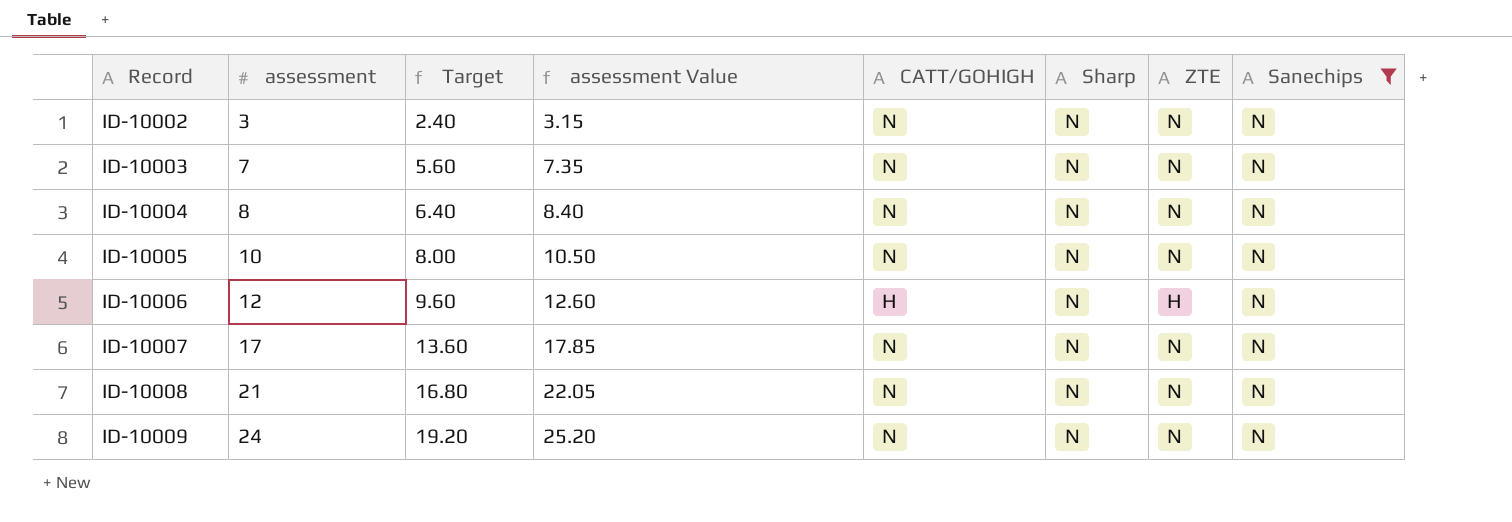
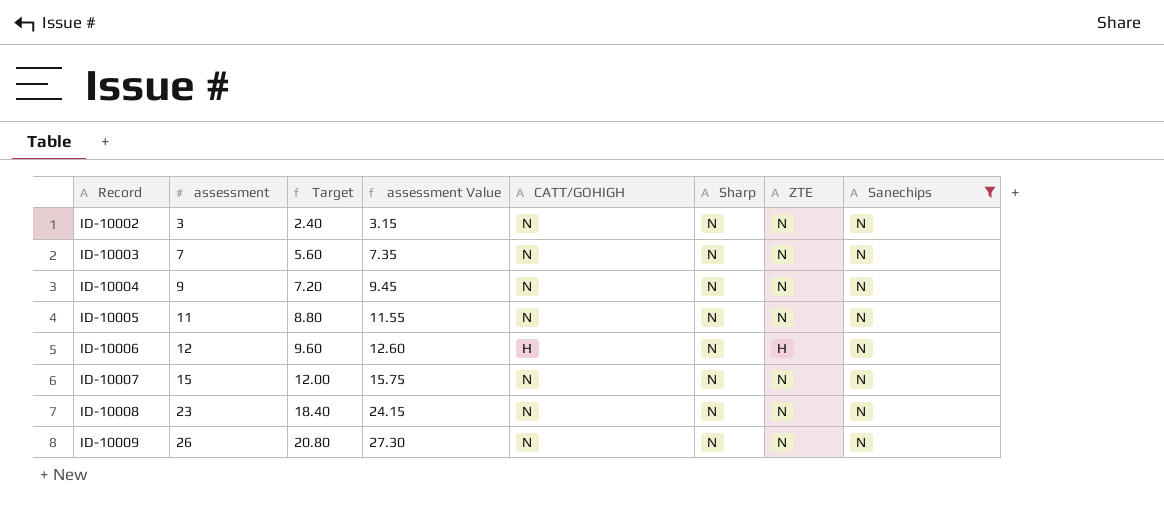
ID-10004 | assessment: 8 -> 9
ID-10004 | Target: 6.40 -> 7.20
ID-10004 | assessment Value: 8.40 -> 9.45
ID-10005 | assessment: 10 -> 11
ID-10005 | Target: 8.00 -> 8.80
ID-10005 | assessment Value: 10.50 -> 11.55
ID-10007 | assessment: 17 -> 15
ID-10007 | Target: 13.60 -> 12.00
ID-10007 | assessment Value: 17.85 -> 15.75
ID-10008 | assessment: 21 -> 23
ID-10008 | Target: 16.80 -> 18.40
ID-10008 | assessment Value: 22.05 -> 24.15
ID-10009 | assessment: 24 -> 26
ID-10009 | Target: 19.20 -> 20.80
ID-10009 | assessment Value: 25.20 -> 27.30

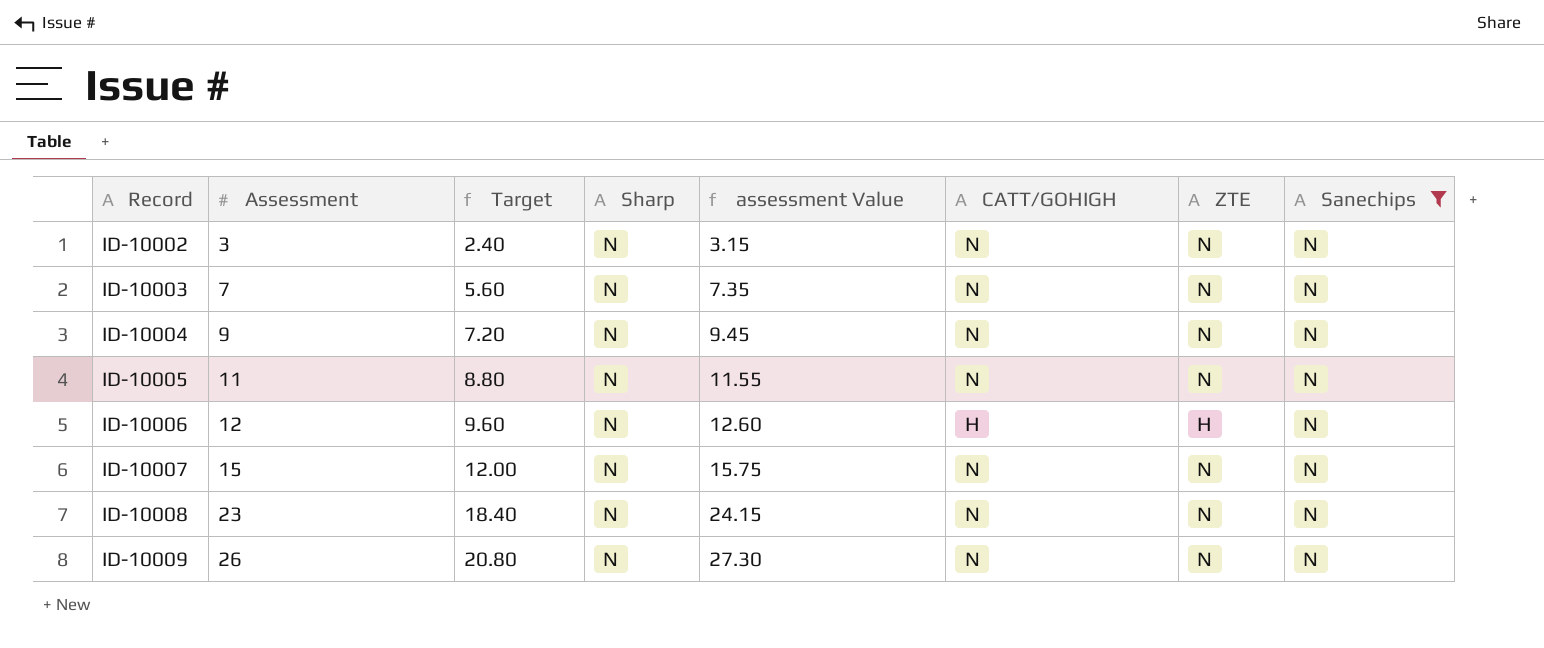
column name: assessment -> Assessment
column Sharp | position: 6 -> 4

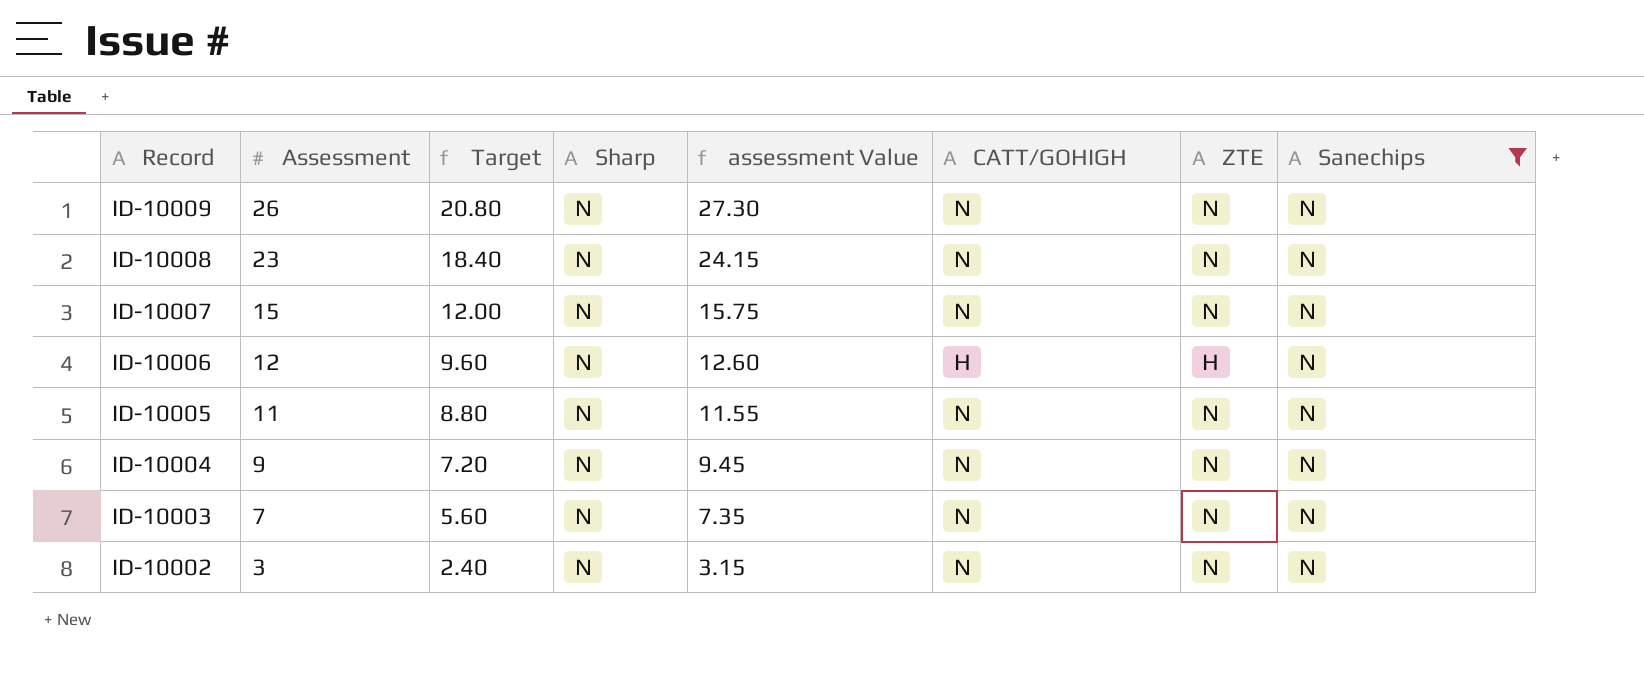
row order: Record ascending -> Record descending

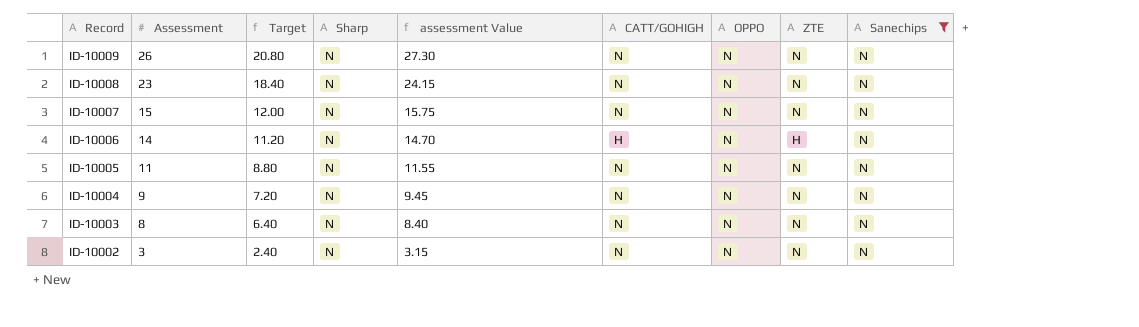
column OPPO | position: none -> 7
ID-10006 | Assessment: 12 -> 14
ID-10006 | Target: 9.60 -> 11.20
ID-10006 | assessment Value: 12.60 -> 14.70
ID-10003 | Assessment: 7 -> 8
ID-10003 | Target: 5.60 -> 6.40
ID-10003 | assessment Value: 7.35 -> 8.40

